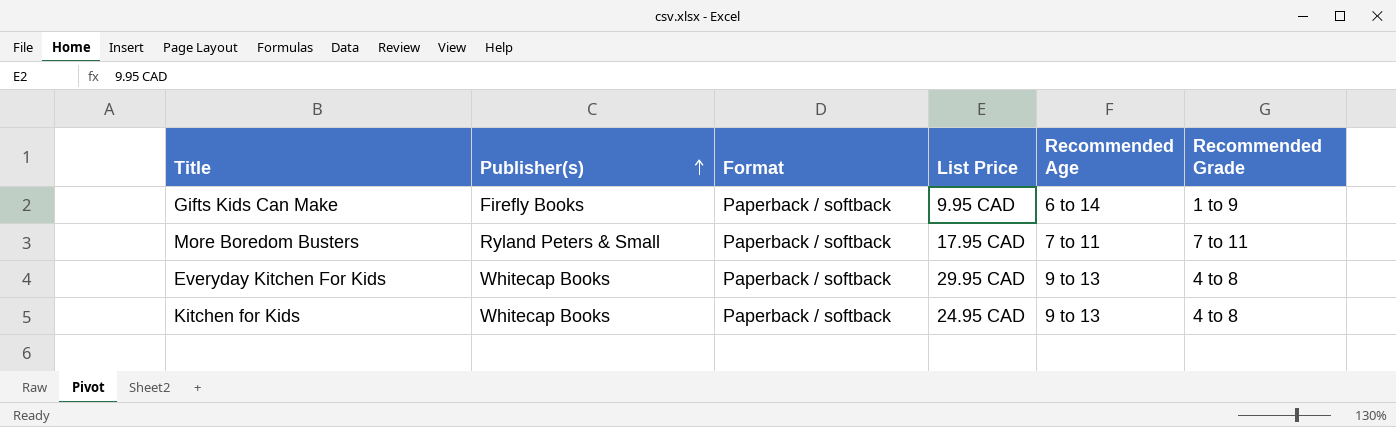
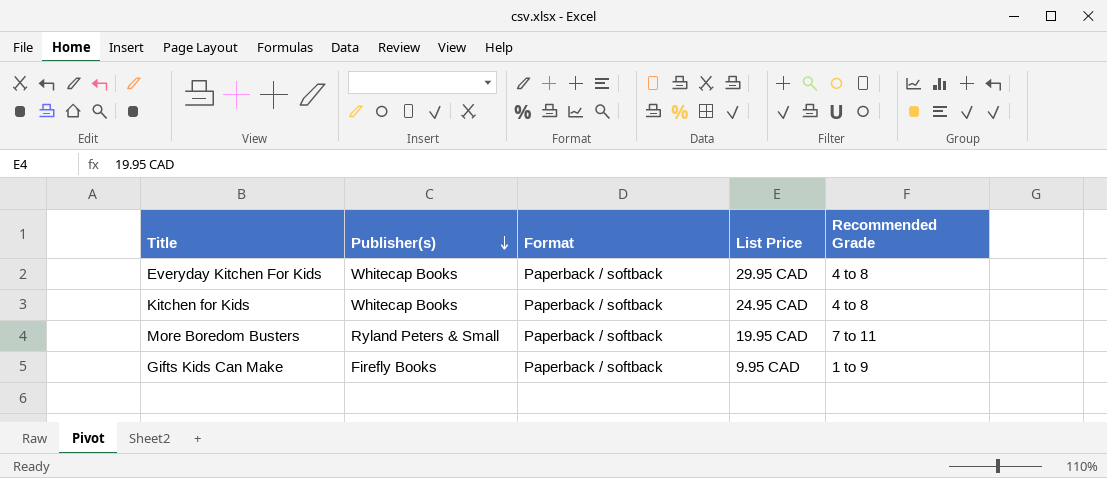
row order: Publisher(s) ascending -> Publisher(s) descending
column Recommended Age | position: 5 -> none
More Boredom Busters | List Price: 17.95 CAD -> 19.95 CAD

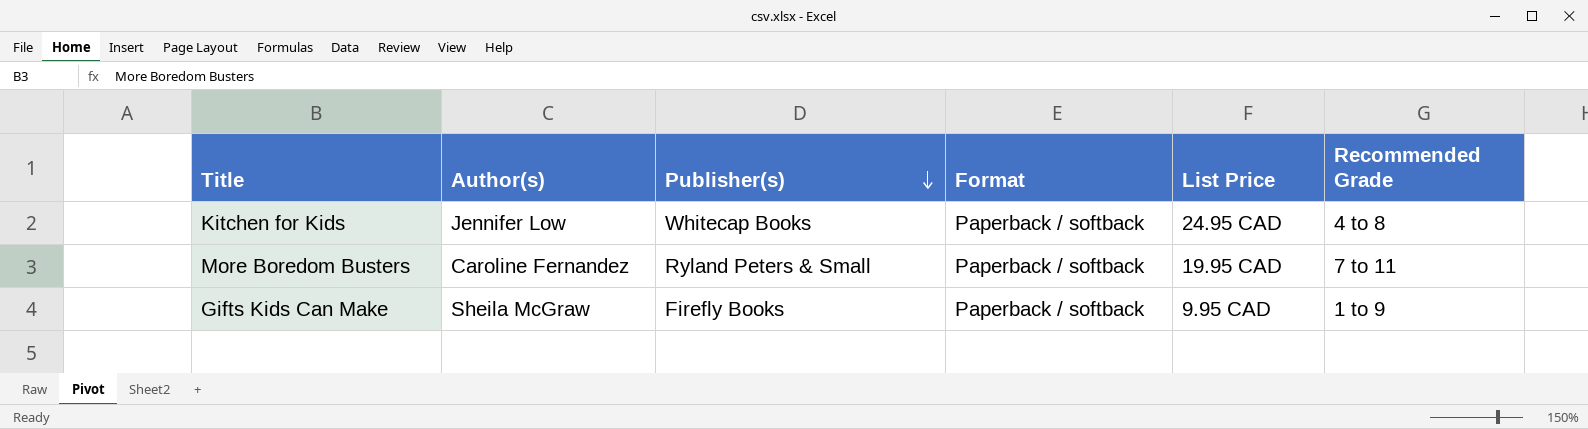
column Author(s) | position: none -> 2
row Everyday Kitchen For Kids: Whitecap Books | Paperback / softback | 29.95 CAD | 4 to 8 -> none

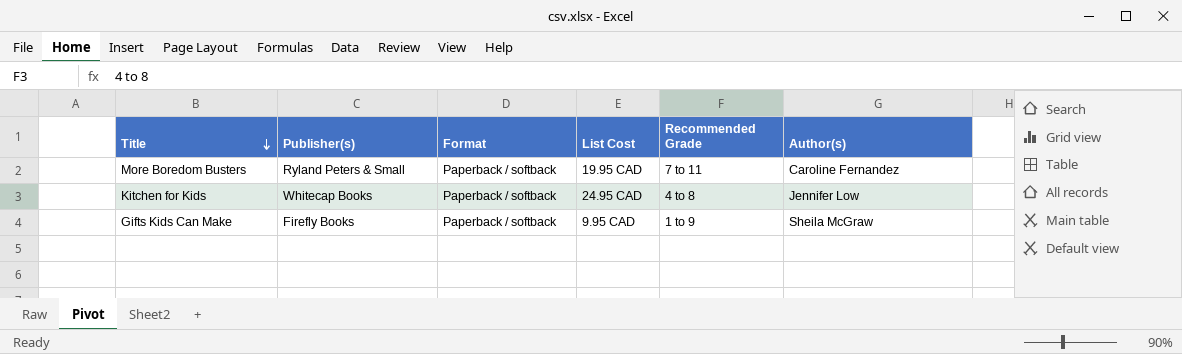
row order: Publisher(s) descending -> Title descending
column name: List Price -> List Cost
column Author(s) | position: 2 -> 6

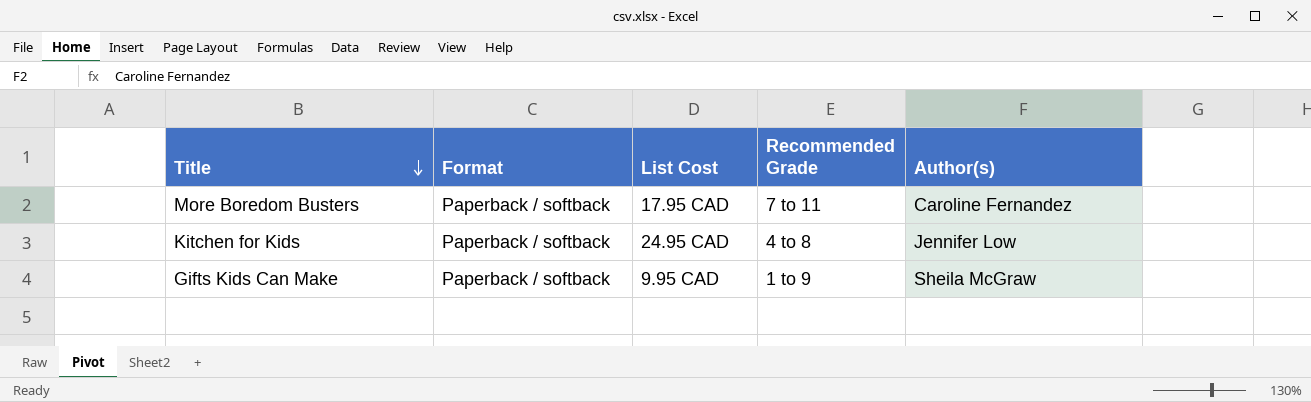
column Publisher(s) | position: 2 -> none
More Boredom Busters | List Cost: 19.95 CAD -> 17.95 CAD

